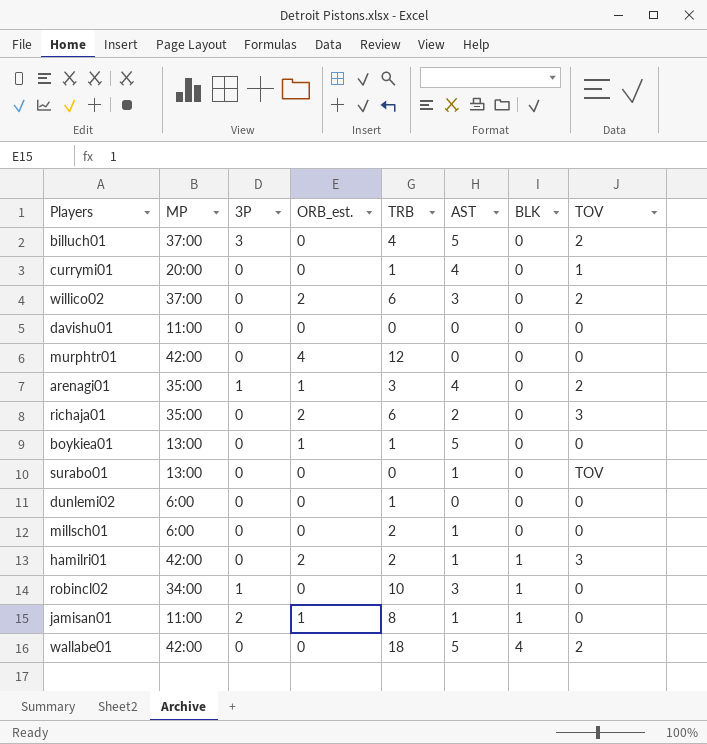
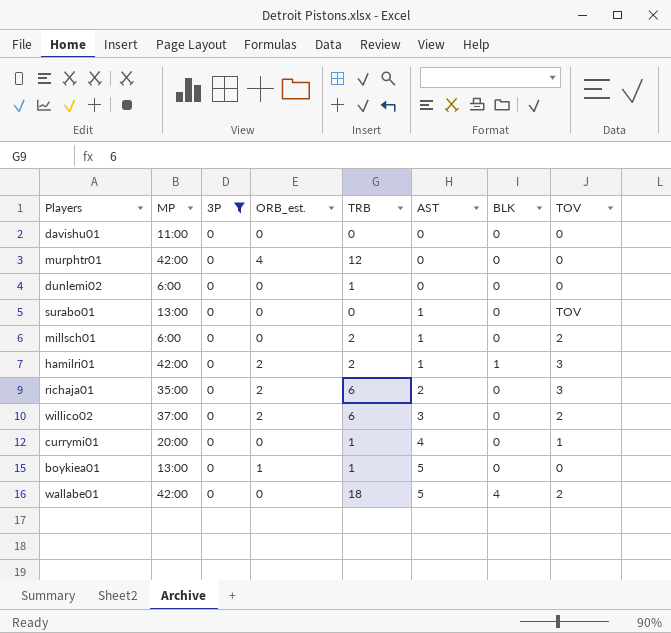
filter: none -> 3P = 0
row order: BLK ascending -> AST ascending
millsch01 | TOV: 0 -> 2

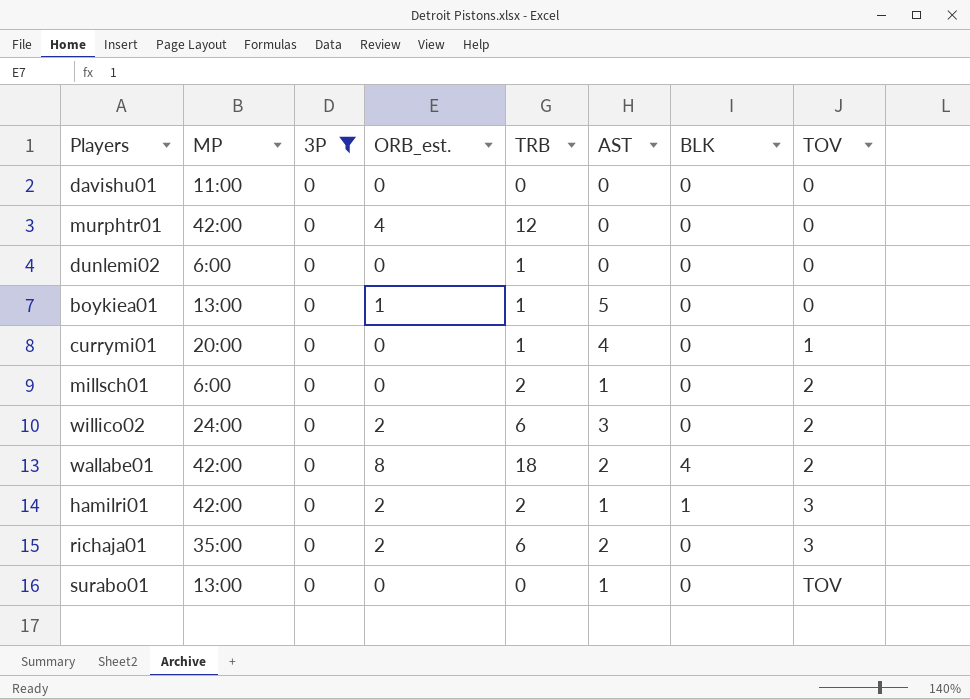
row order: AST ascending -> TOV ascending
willico02 | MP: 37:00 -> 24:00
wallabe01 | ORB_est.: 0 -> 8
wallabe01 | AST: 5 -> 2

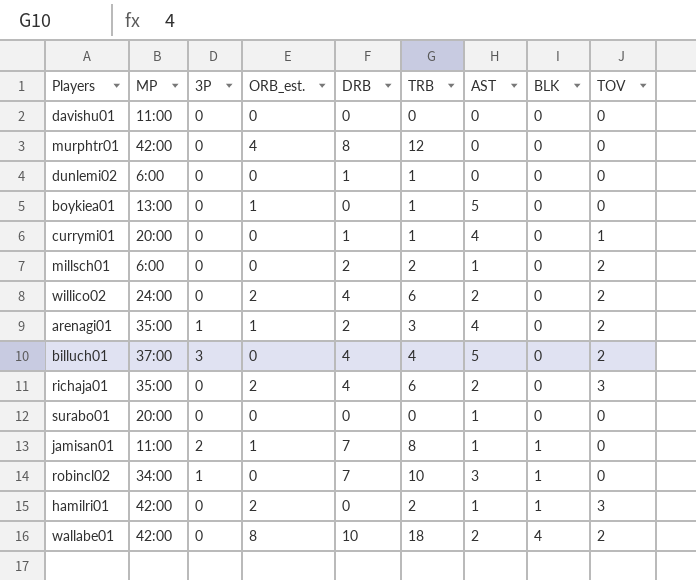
filter: 3P = 0 -> none
row order: TOV ascending -> BLK ascending
column DRB | position: none -> 5
willico02 | AST: 3 -> 2
surabo01 | MP: 13:00 -> 20:00
surabo01 | TOV: TOV -> 0

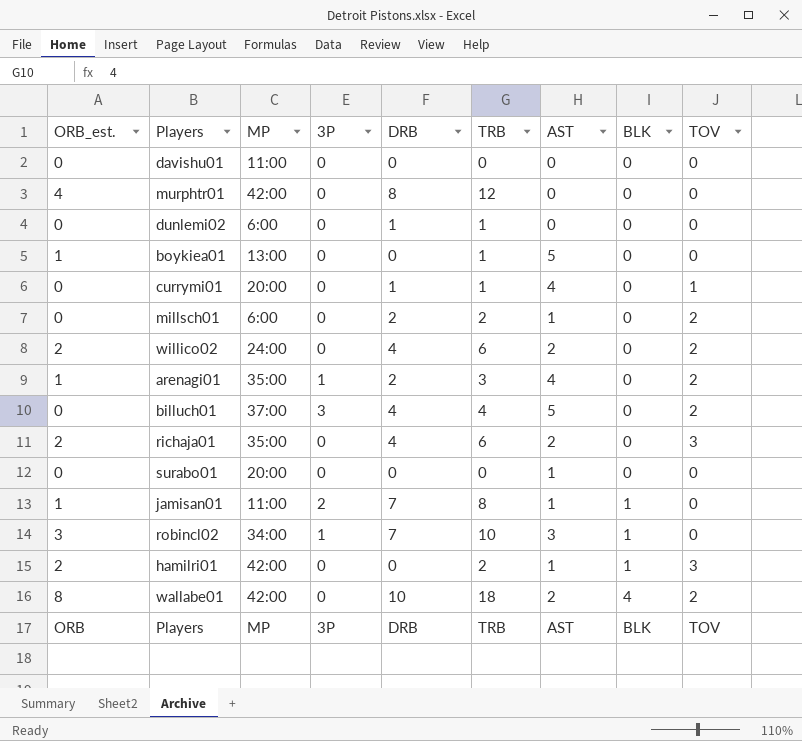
column ORB_est. | position: 4 -> 1
robincl02 | ORB_est.: 0 -> 3
row Players: none -> ORB | MP | 3P | DRB | TRB | AST | BLK | TOV

